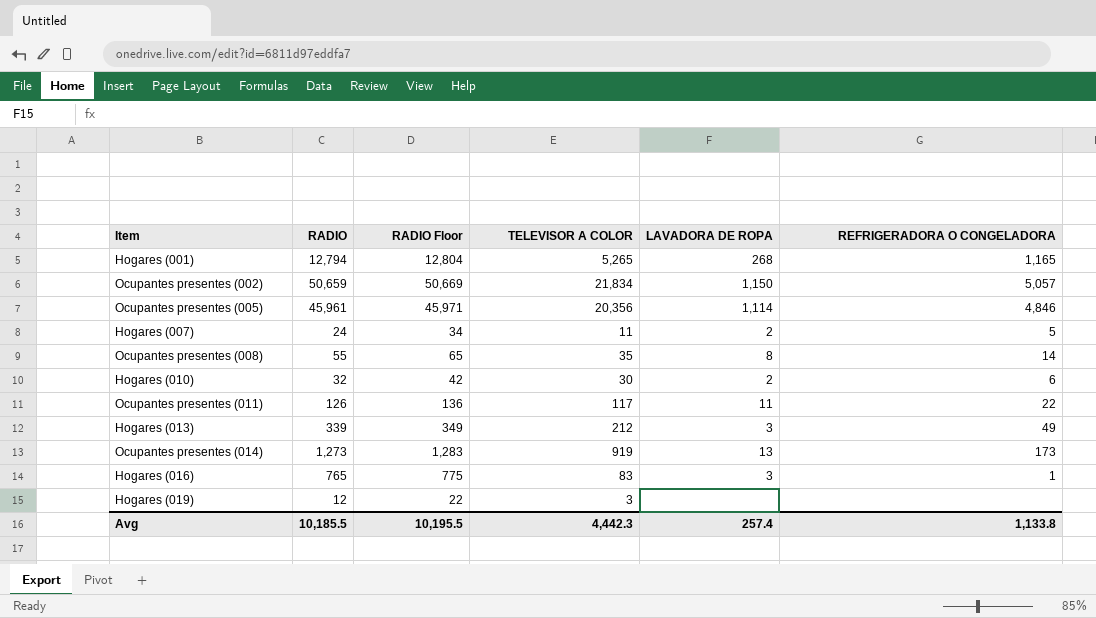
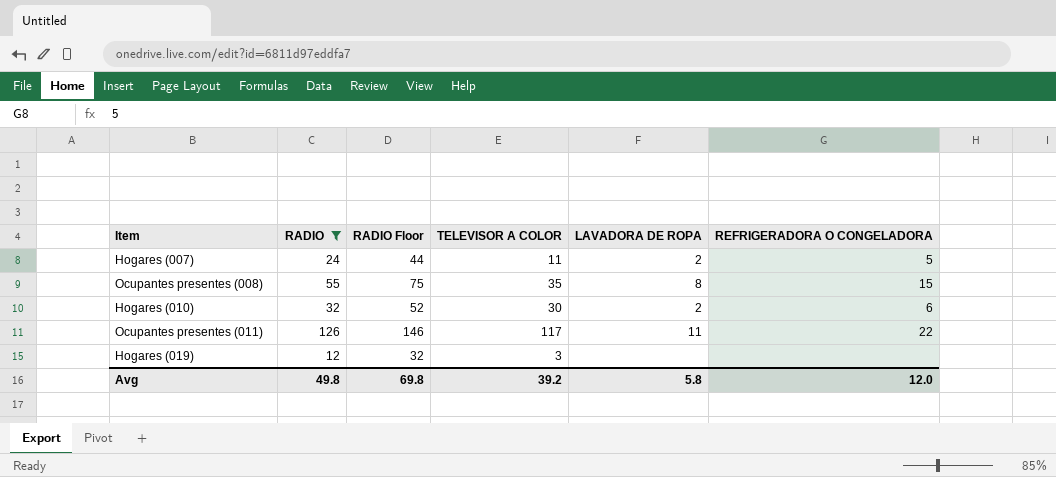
filter: none -> RADIO <= 126
column RADIO Floor | formula: [RADIO] + 10 -> [RADIO] + 20
Ocupantes presentes (008) | REFRIGERADORA O CONGELADORA: 14 -> 15
Avg | RADIO: 10,185.5 -> 49.8
Avg | RADIO Floor: 10,195.5 -> 69.8
Avg | TELEVISOR A COLOR: 4,442.3 -> 39.2
Avg | LAVADORA DE ROPA: 257.4 -> 5.8
Avg | REFRIGERADORA O CONGELADORA: 1,133.8 -> 12.0

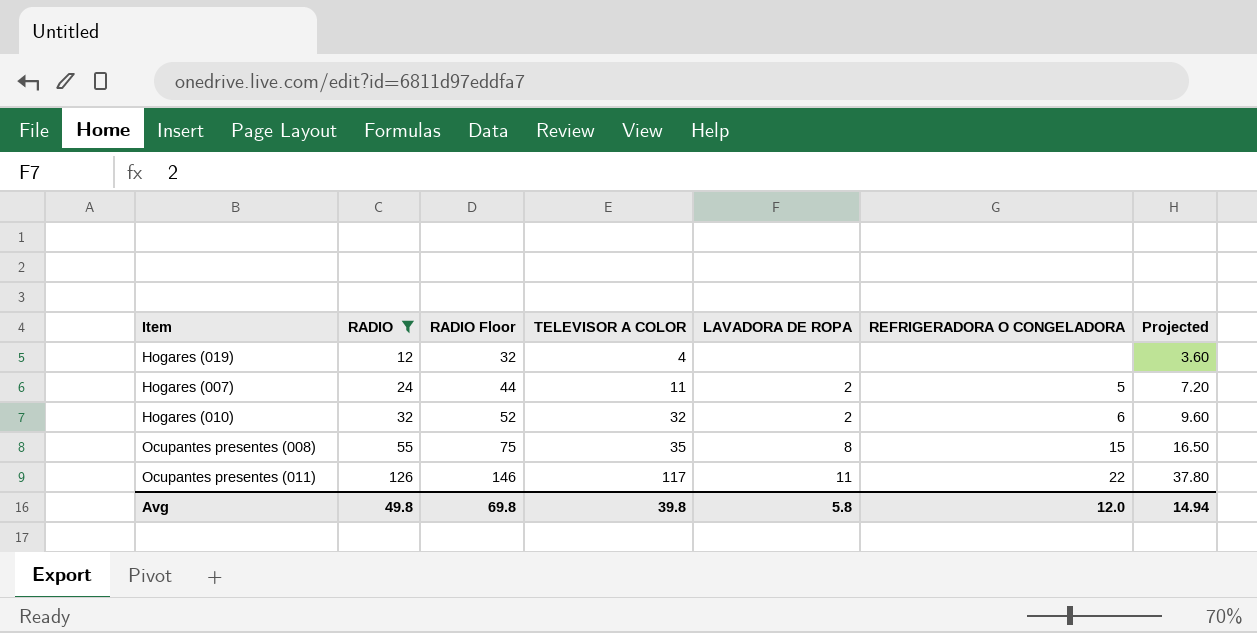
row order: none -> RADIO ascending
column Projected | formula: none -> [RADIO] * 0.3
Hogares (019) | TELEVISOR A COLOR: 3 -> 4
Hogares (010) | TELEVISOR A COLOR: 30 -> 32
Avg | TELEVISOR A COLOR: 39.2 -> 39.8

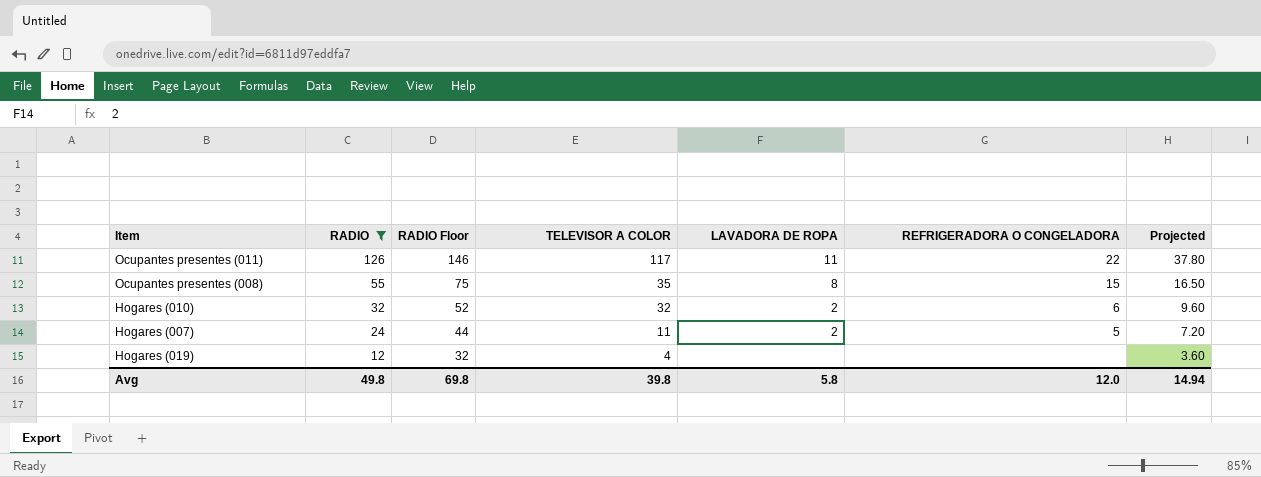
row order: RADIO ascending -> RADIO descending

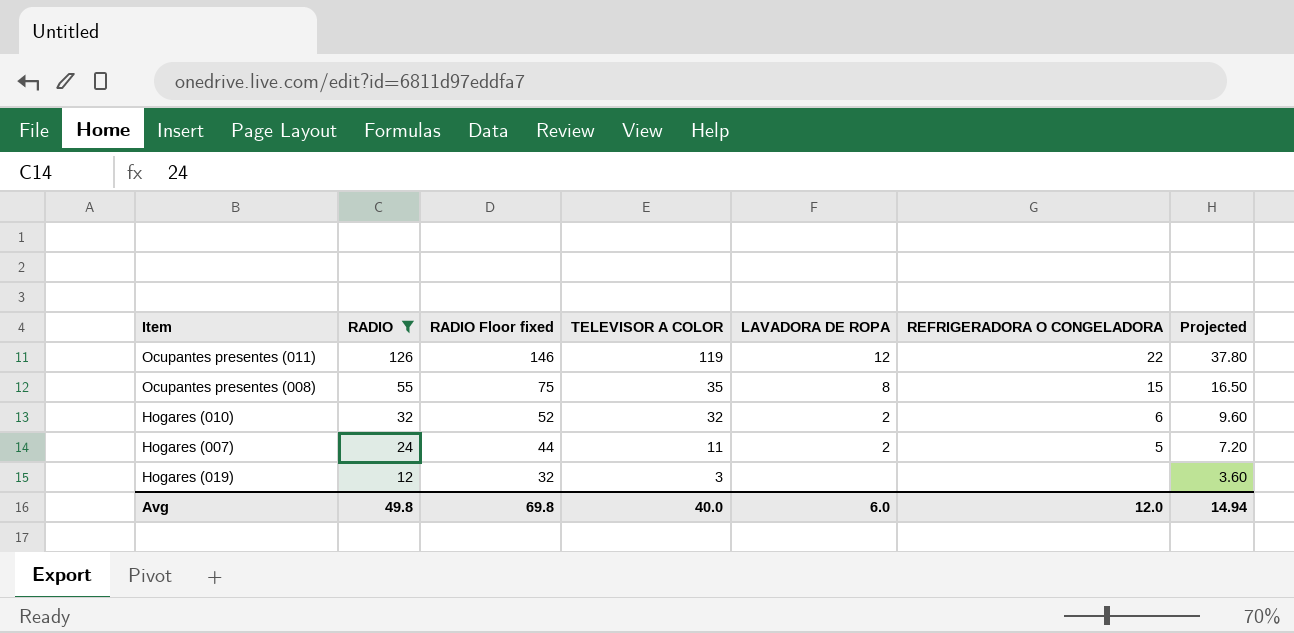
column name: RADIO Floor -> RADIO Floor fixed
Ocupantes presentes (011) | TELEVISOR A COLOR: 117 -> 119
Ocupantes presentes (011) | LAVADORA DE ROPA: 11 -> 12
Hogares (019) | TELEVISOR A COLOR: 4 -> 3
Avg | TELEVISOR A COLOR: 39.8 -> 40.0
Avg | LAVADORA DE ROPA: 5.8 -> 6.0

